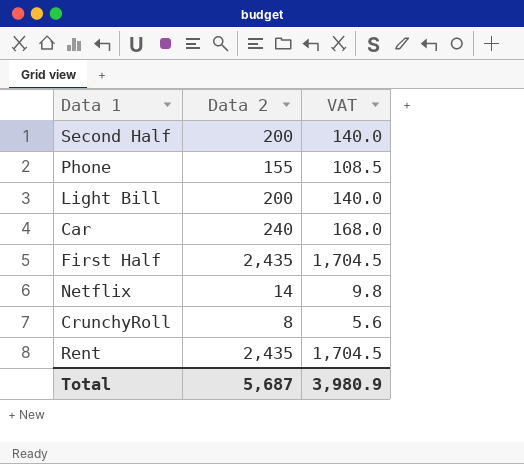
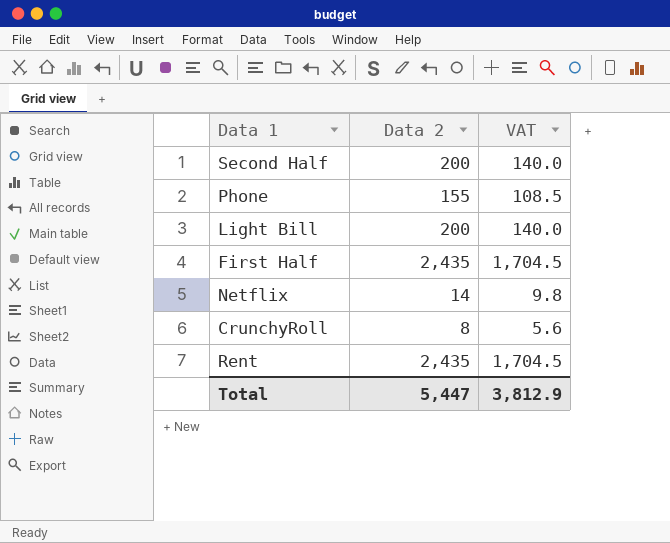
row Car: 240 | 168.0 -> none
Total | Data 2: 5,687 -> 5,447
Total | VAT: 3,980.9 -> 3,812.9

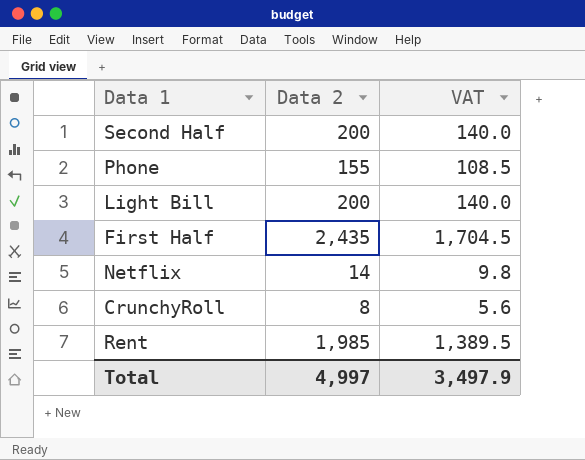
Rent | Data 2: 2,435 -> 1,985
Rent | VAT: 1,704.5 -> 1,389.5
Total | Data 2: 5,447 -> 4,997
Total | VAT: 3,812.9 -> 3,497.9

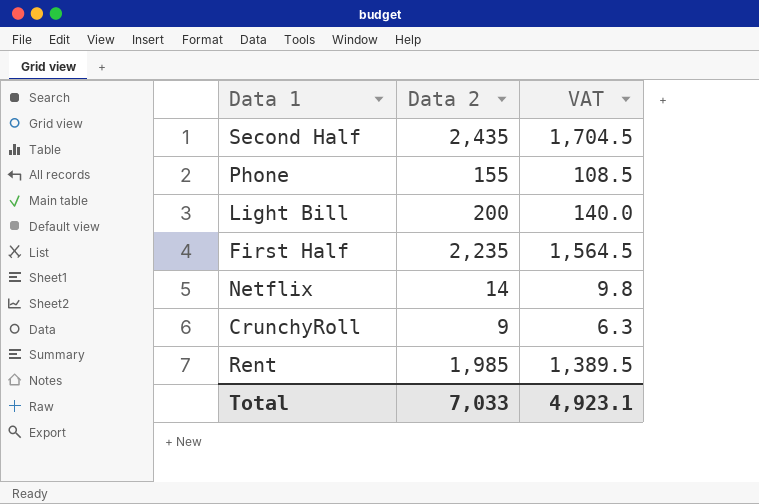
Second Half | Data 2: 200 -> 2,435
Second Half | VAT: 140.0 -> 1,704.5
First Half | Data 2: 2,435 -> 2,235
First Half | VAT: 1,704.5 -> 1,564.5
CrunchyRoll | Data 2: 8 -> 9
CrunchyRoll | VAT: 5.6 -> 6.3
Total | Data 2: 4,997 -> 7,033
Total | VAT: 3,497.9 -> 4,923.1

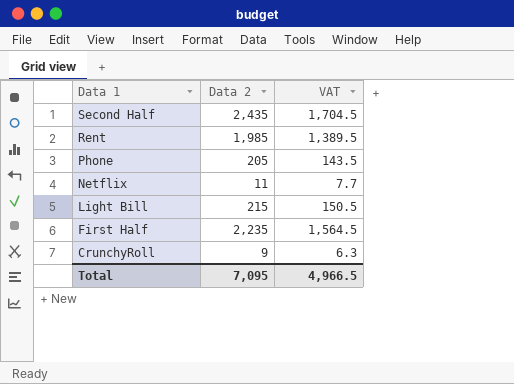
row order: none -> Data 1 descending
Phone | Data 2: 155 -> 205
Phone | VAT: 108.5 -> 143.5
Netflix | Data 2: 14 -> 11
Netflix | VAT: 9.8 -> 7.7
Light Bill | Data 2: 200 -> 215
Light Bill | VAT: 140.0 -> 150.5
Total | Data 2: 7,033 -> 7,095
Total | VAT: 4,923.1 -> 4,966.5

